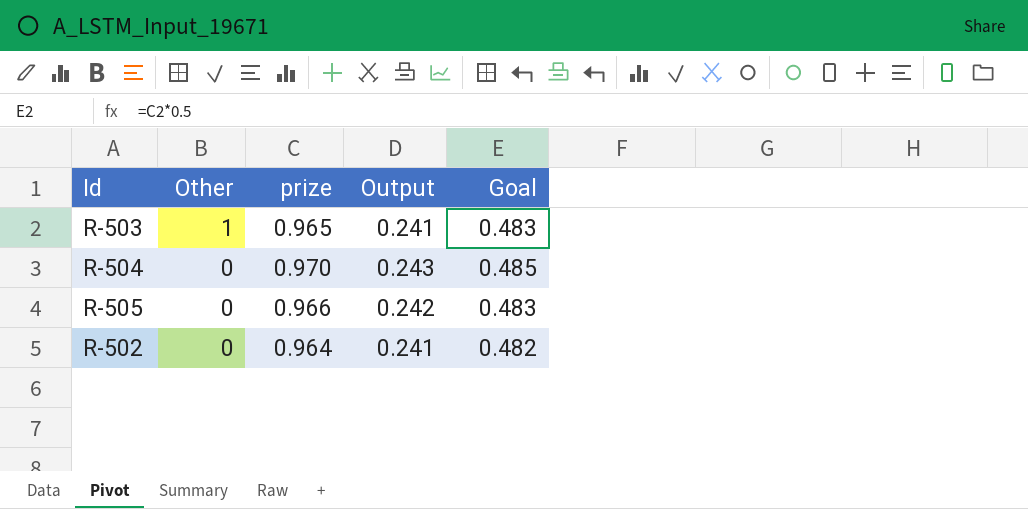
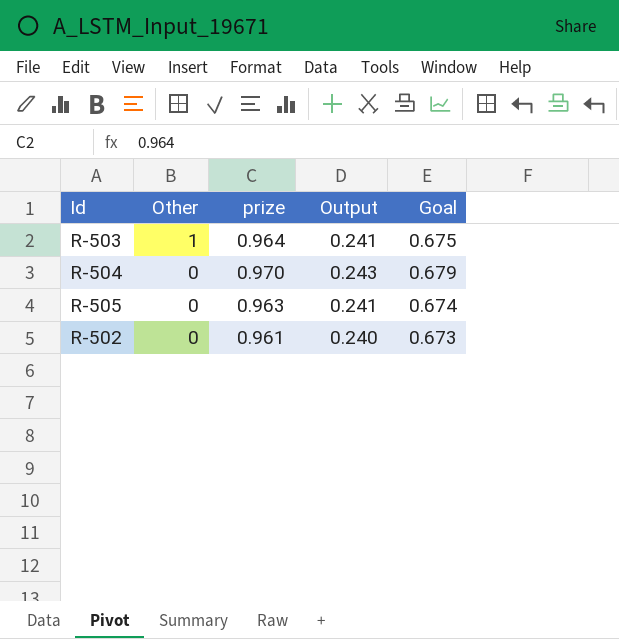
column Goal | formula: [prize] * 0.5 -> [prize] * 0.7
R-503 | prize: 0.965 -> 0.964
R-505 | prize: 0.966 -> 0.963
R-505 | Output: 0.242 -> 0.241
R-502 | prize: 0.964 -> 0.961
R-502 | Output: 0.241 -> 0.240

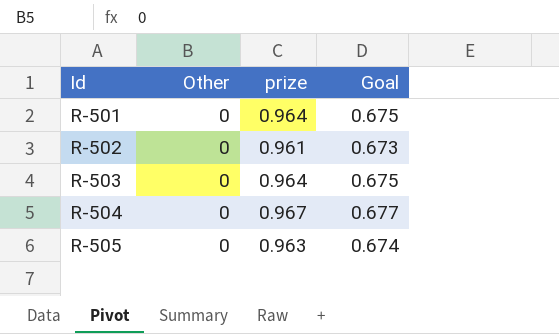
row order: Other descending -> Id ascending
column Output | formula: [prize] * 0.25 -> none
row R-501: none -> 0 | 0.964 | 0.675
R-503 | Other: 1 -> 0
R-504 | prize: 0.970 -> 0.967
R-504 | Goal: 0.679 -> 0.677

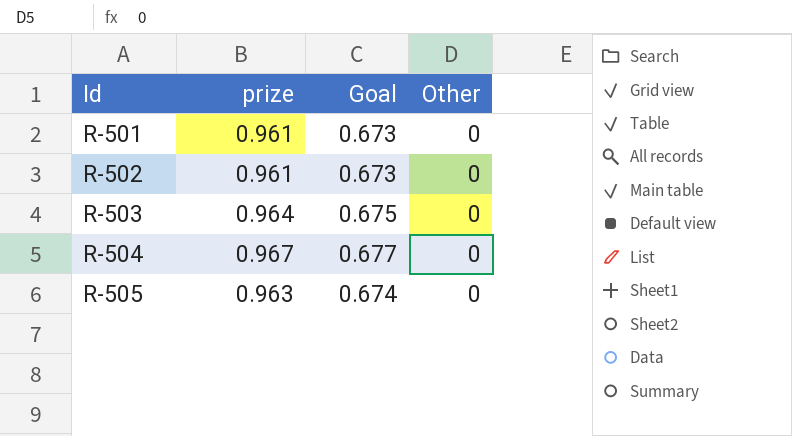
column Other | position: 2 -> 4
R-501 | prize: 0.964 -> 0.961
R-501 | Goal: 0.675 -> 0.673

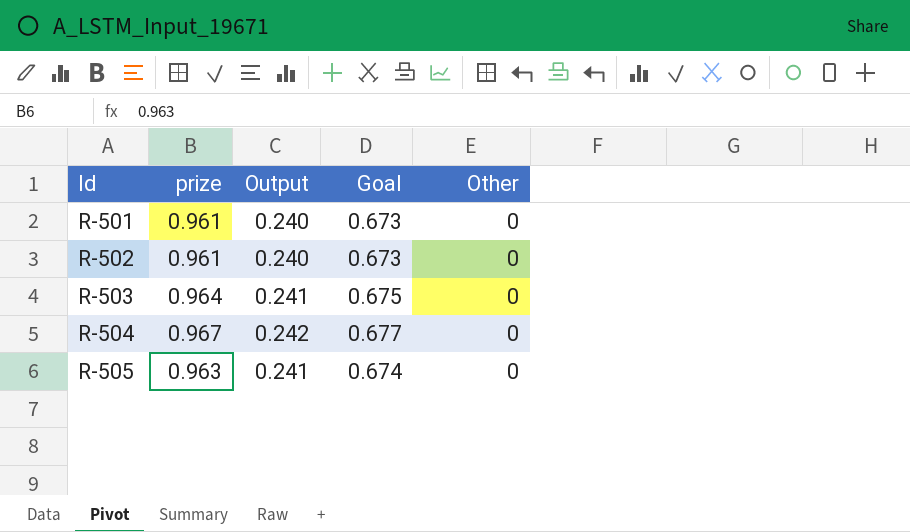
column Output | formula: none -> [prize] * 0.25

